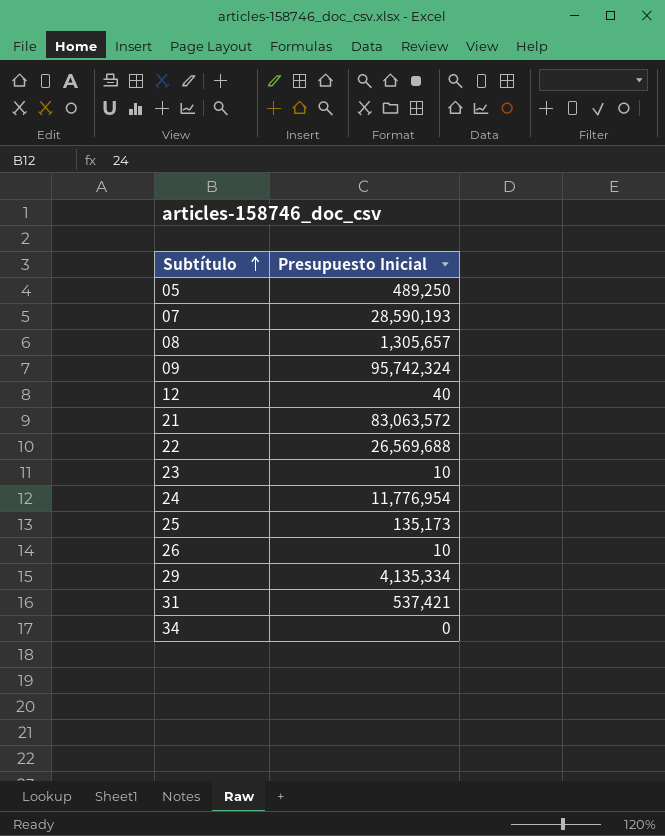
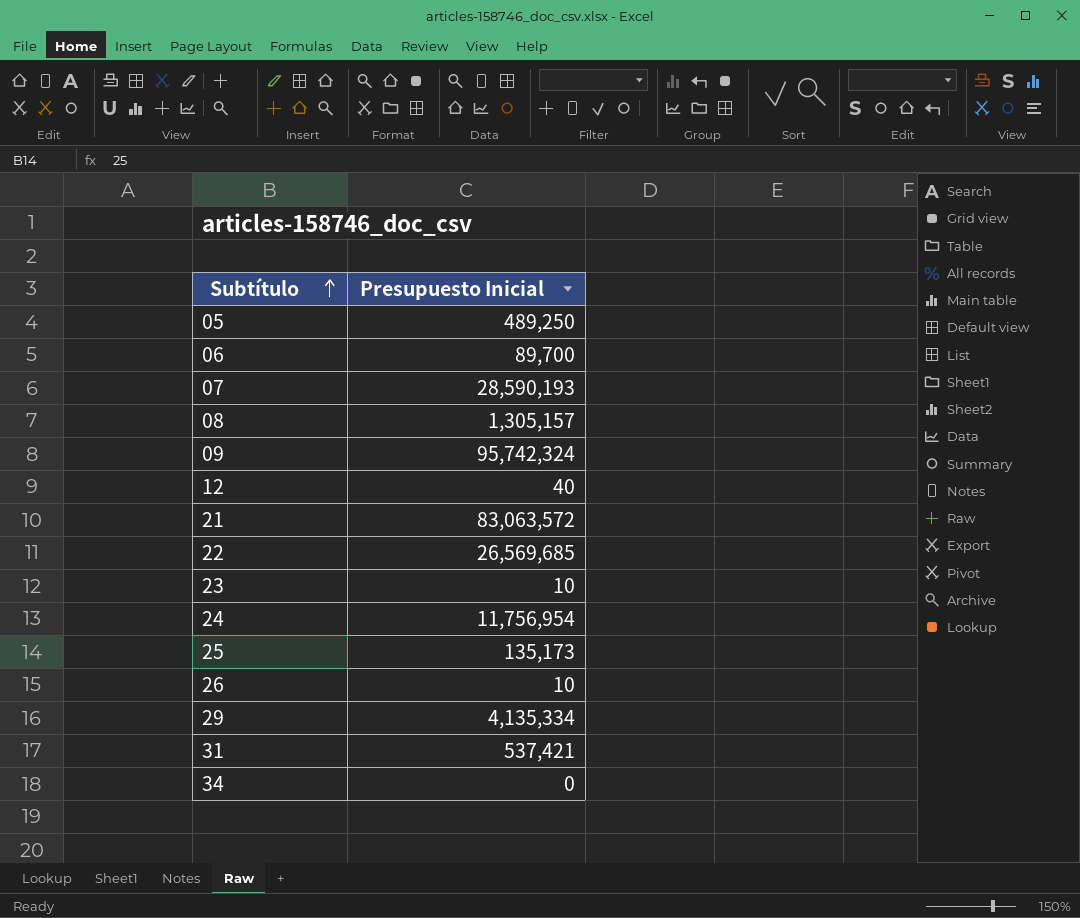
row 06: none -> 89,700
08 | Presupuesto Inicial: 1,305,657 -> 1,305,157
22 | Presupuesto Inicial: 26,569,688 -> 26,569,685
24 | Presupuesto Inicial: 11,776,954 -> 11,756,954

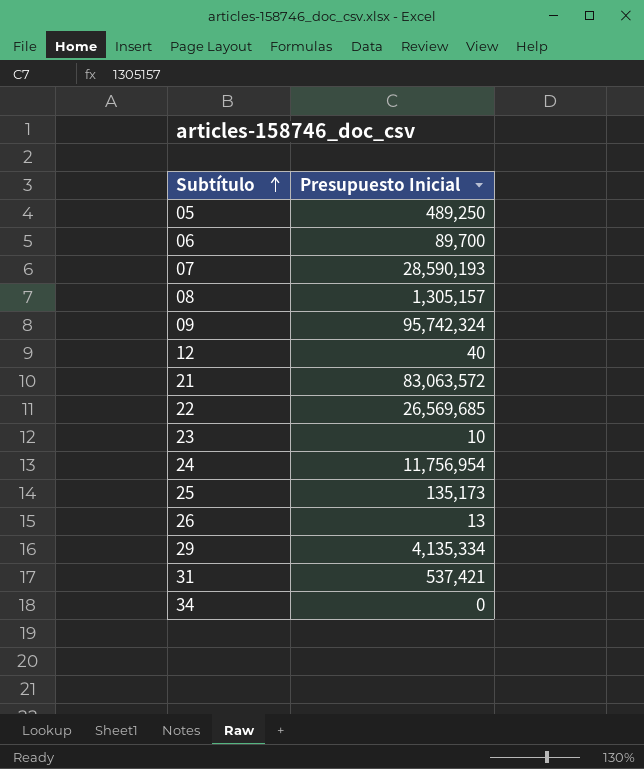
26 | Presupuesto Inicial: 10 -> 13

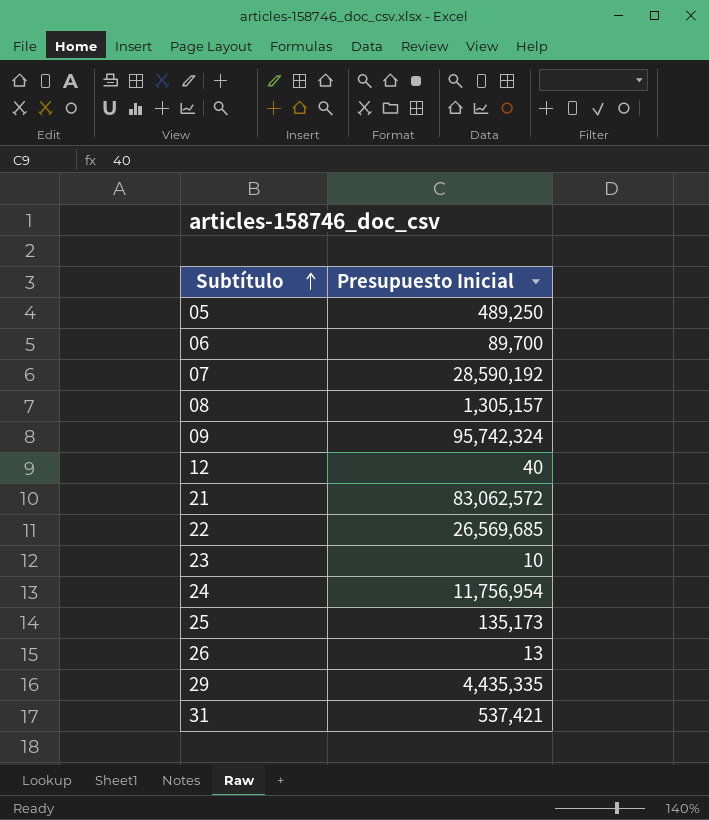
row 34: 0 -> none
07 | Presupuesto Inicial: 28,590,193 -> 28,590,192
21 | Presupuesto Inicial: 83,063,572 -> 83,062,572
29 | Presupuesto Inicial: 4,135,334 -> 4,435,335

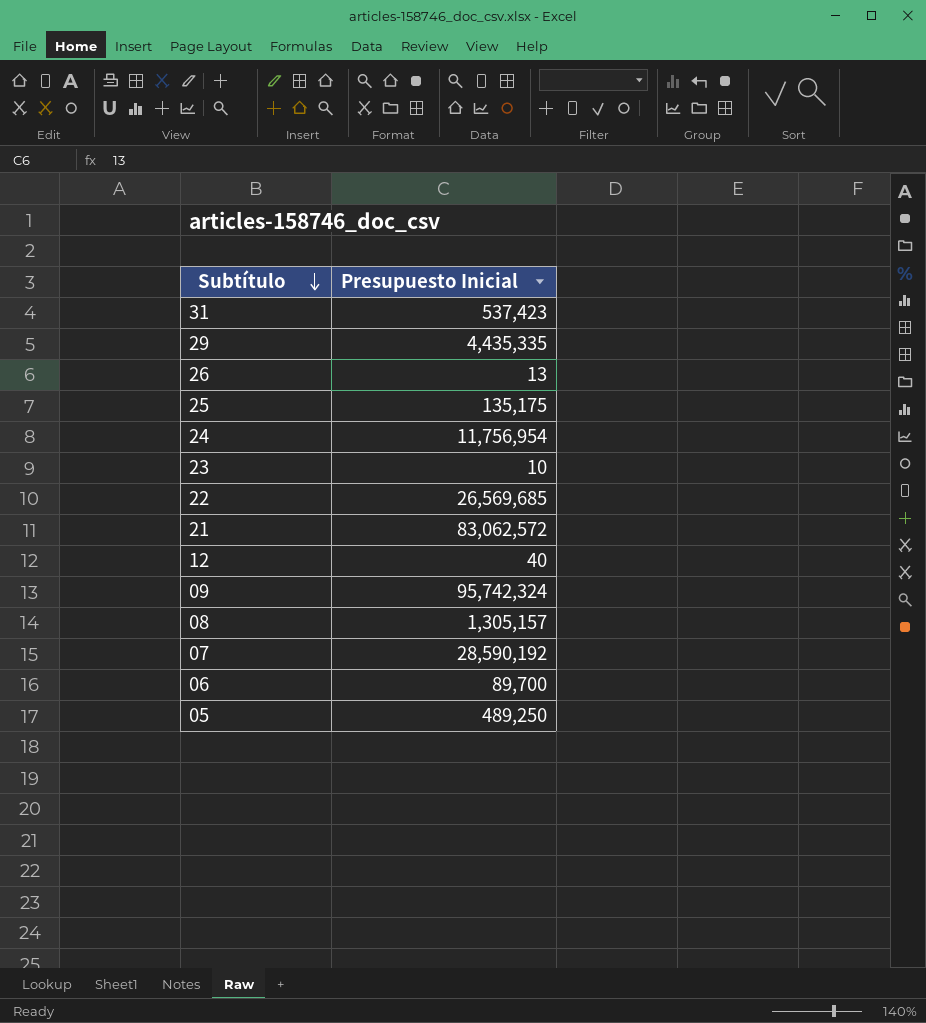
row order: Subtítulo ascending -> Subtítulo descending
31 | Presupuesto Inicial: 537,421 -> 537,423
25 | Presupuesto Inicial: 135,173 -> 135,175

